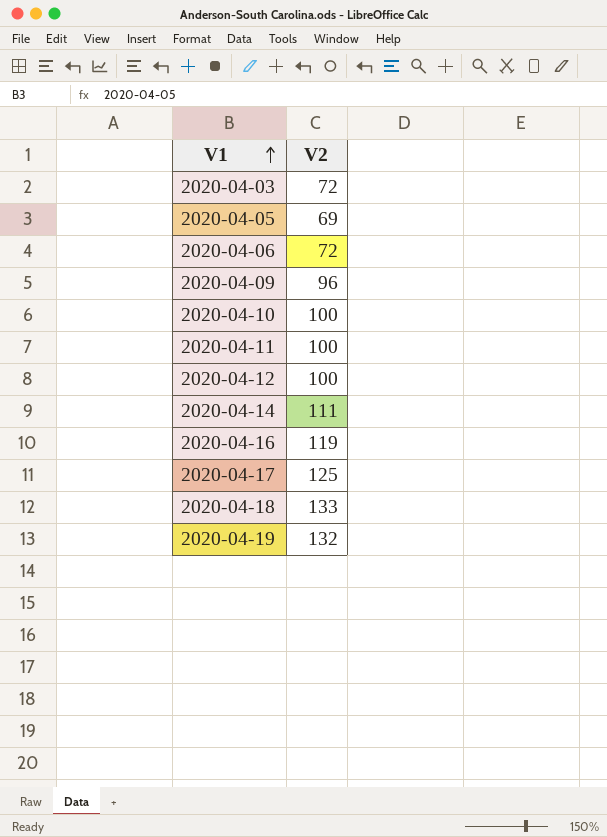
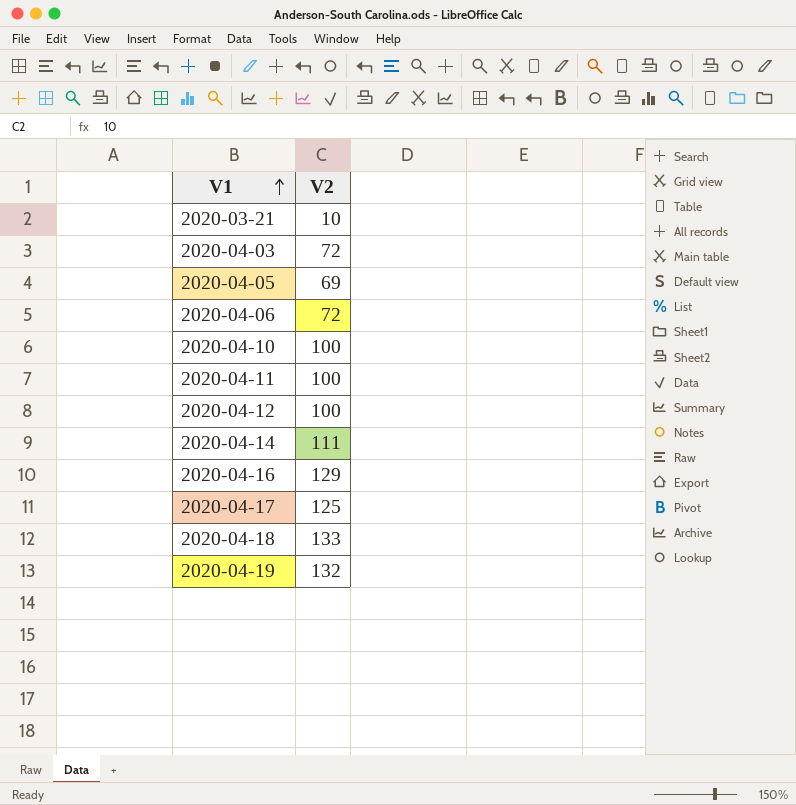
row 2020-04-09: 96 -> none
row 2020-03-21: none -> 10
2020-04-16 | V2: 119 -> 129

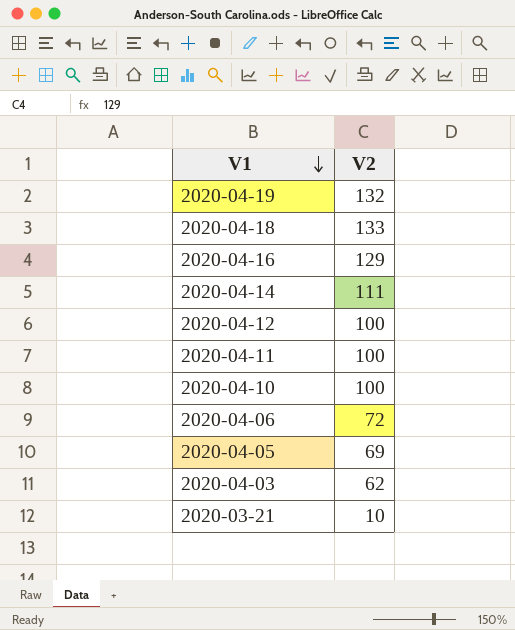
row order: V1 ascending -> V1 descending
row 2020-04-17: 125 -> none
2020-04-03 | V2: 72 -> 62

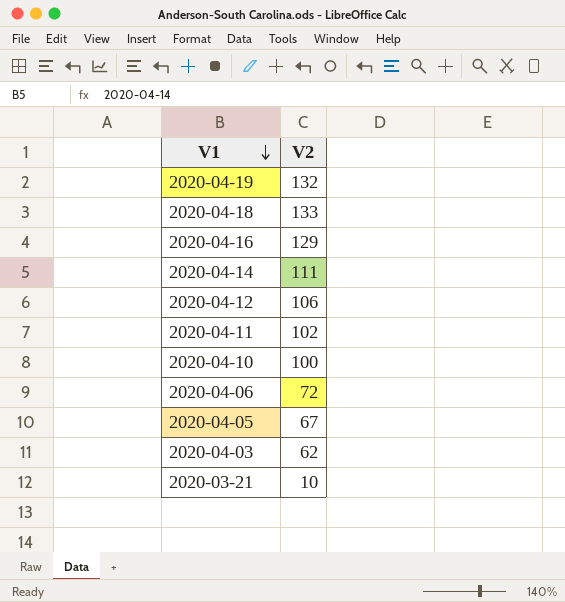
2020-04-12 | V2: 100 -> 106
2020-04-11 | V2: 100 -> 102
2020-04-05 | V2: 69 -> 67

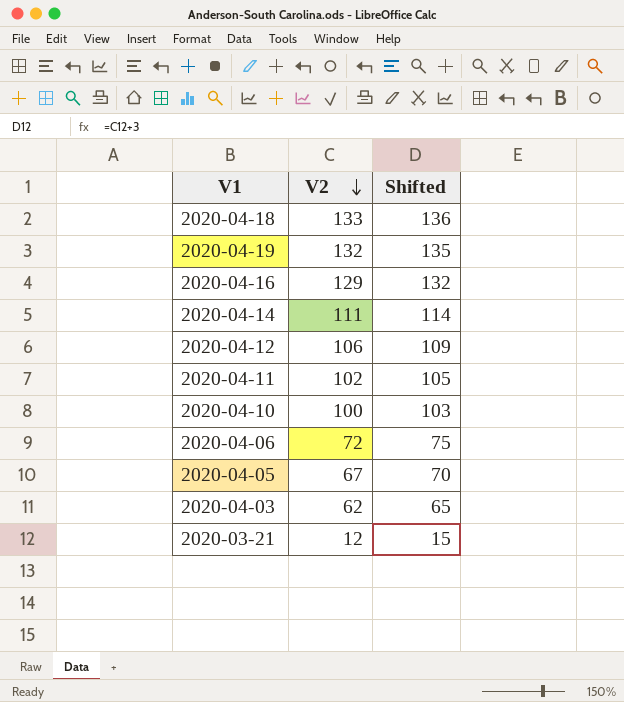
row order: V1 descending -> V2 descending
column Shifted | formula: none -> [V2] + 3
2020-03-21 | V2: 10 -> 12

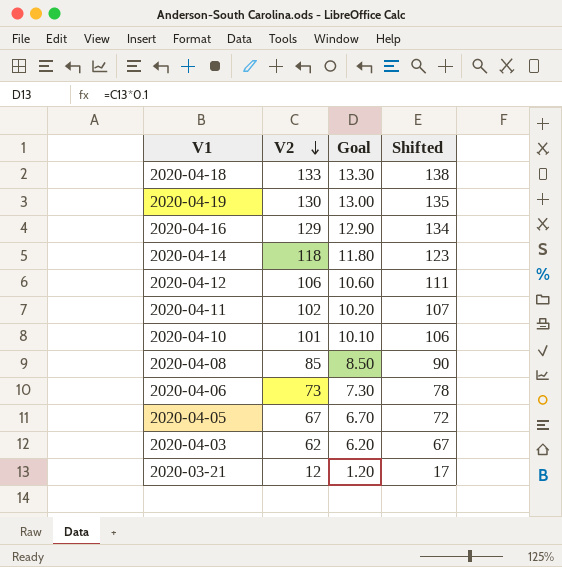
column Goal | formula: none -> [V2] * 0.1
column Shifted | formula: [V2] + 3 -> [V2] + 5
2020-04-19 | V2: 132 -> 130
2020-04-14 | V2: 111 -> 118
2020-04-10 | V2: 100 -> 101
row 2020-04-08: none -> 85 | 8.50 | 90
2020-04-06 | V2: 72 -> 73

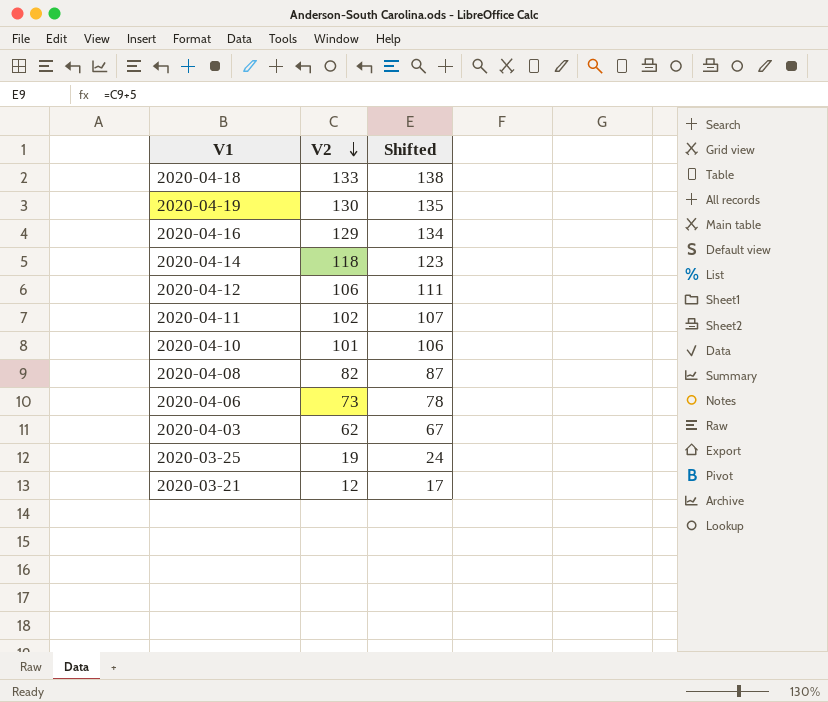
column Goal | formula: [V2] * 0.1 -> none
row 2020-04-05: 67 | 6.70 | 72 -> none
2020-04-08 | V2: 85 -> 82
2020-04-08 | Shifted: 90 -> 87
row 2020-03-25: none -> 19 | 24

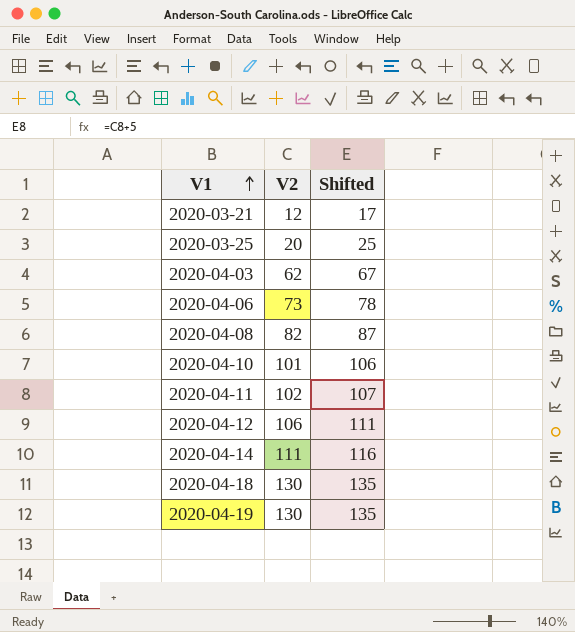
row order: V2 descending -> V1 ascending
row 2020-04-16: 129 | 134 -> none
2020-03-25 | V2: 19 -> 20
2020-03-25 | Shifted: 24 -> 25
2020-04-14 | V2: 118 -> 111
2020-04-14 | Shifted: 123 -> 116
2020-04-18 | V2: 133 -> 130
2020-04-18 | Shifted: 138 -> 135

